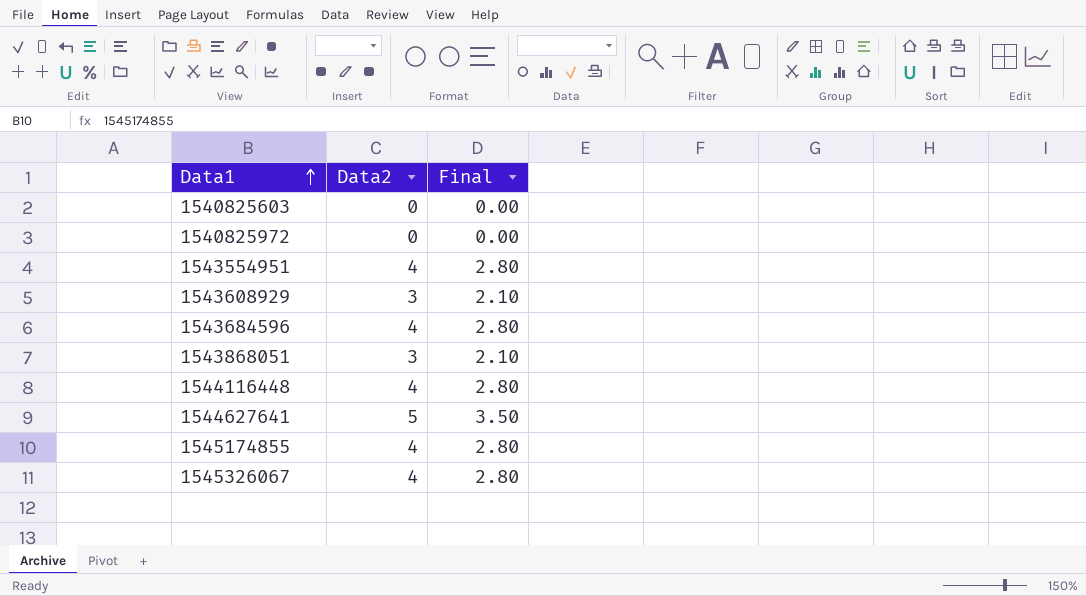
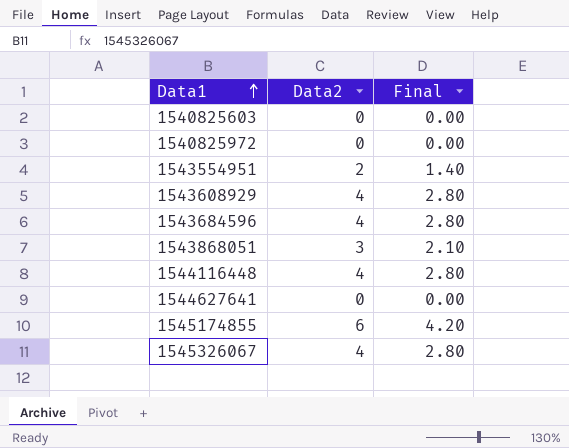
1543554951 | Data2: 4 -> 2
1543554951 | Final: 2.80 -> 1.40
1543608929 | Data2: 3 -> 4
1543608929 | Final: 2.10 -> 2.80
1544627641 | Data2: 5 -> 0
1544627641 | Final: 3.50 -> 0.00
1545174855 | Data2: 4 -> 6
1545174855 | Final: 2.80 -> 4.20

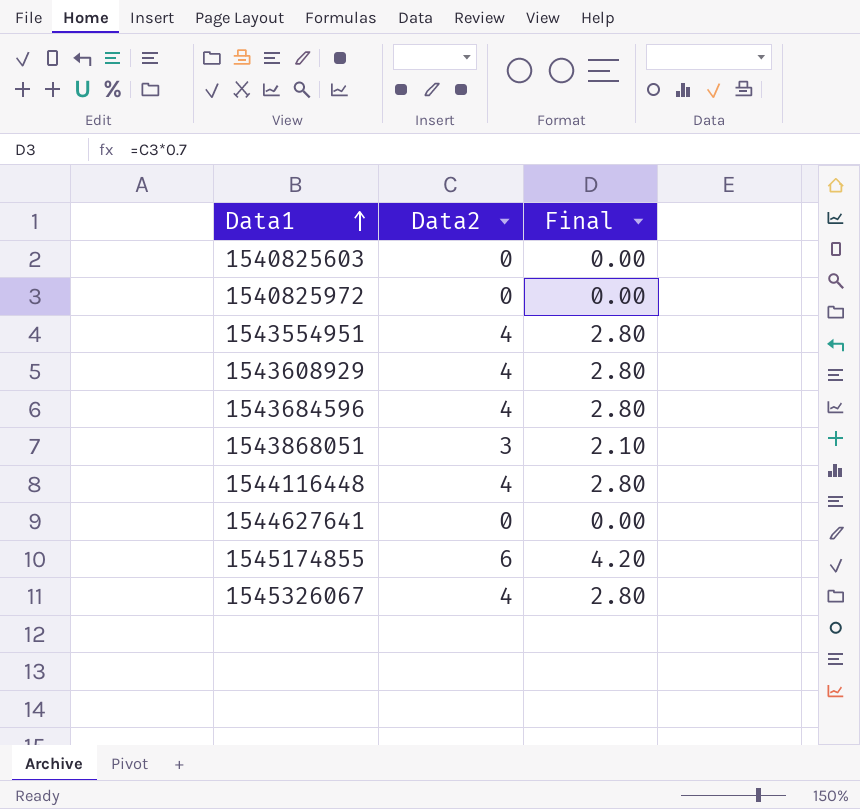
1543554951 | Data2: 2 -> 4
1543554951 | Final: 1.40 -> 2.80

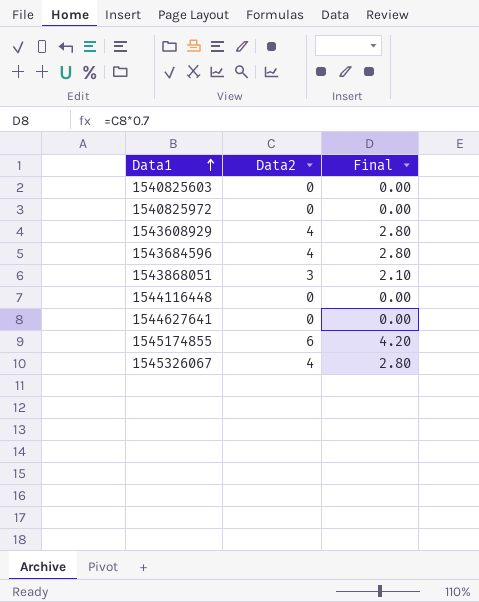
row 1543554951: 4 | 2.80 -> none
1544116448 | Data2: 4 -> 0
1544116448 | Final: 2.80 -> 0.00

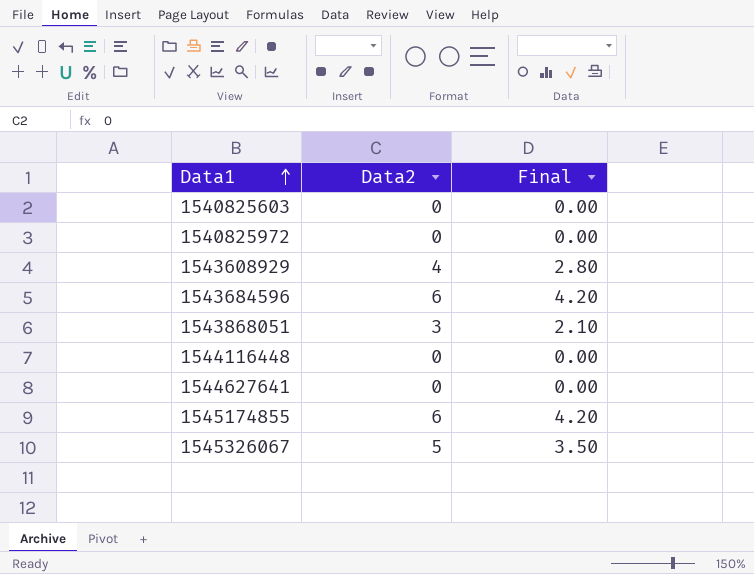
1543684596 | Data2: 4 -> 6
1543684596 | Final: 2.80 -> 4.20
1545326067 | Data2: 4 -> 5
1545326067 | Final: 2.80 -> 3.50

